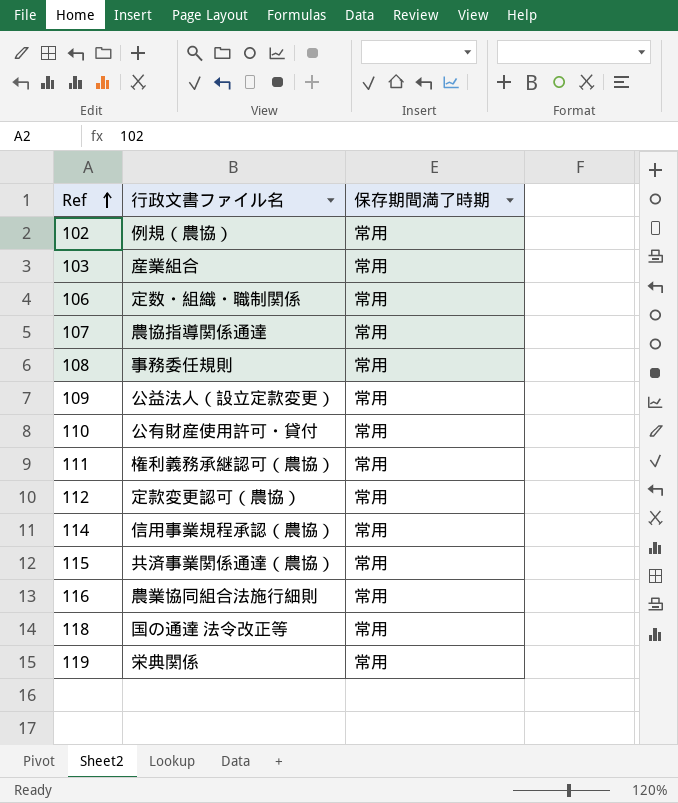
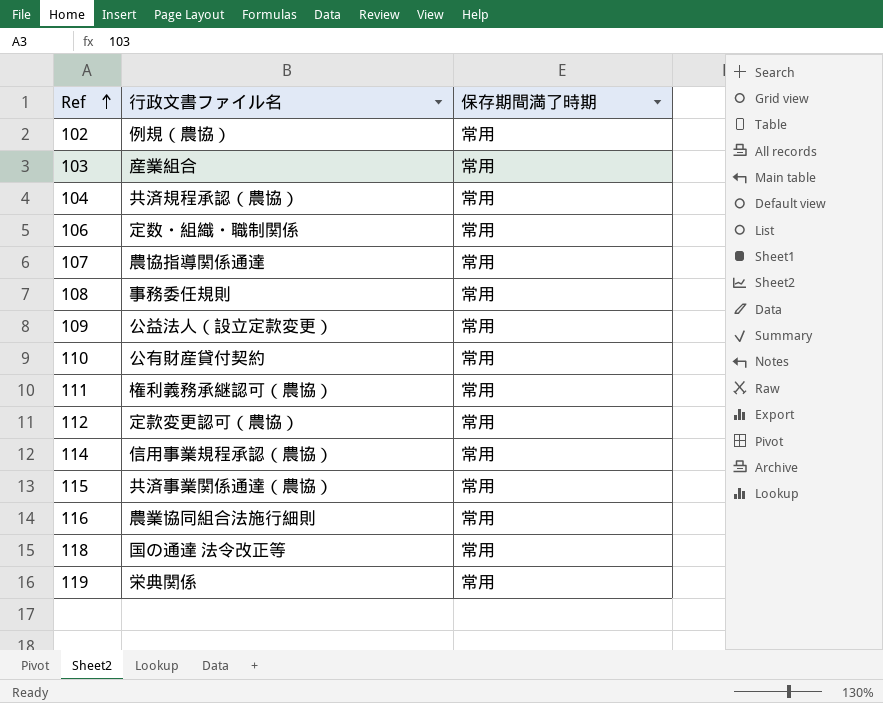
row 104: none -> 共済規程承認（農協） | 常用
110 | 行政文書ファイル名: 公有財産使用許可・貸付 -> 公有財産貸付契約

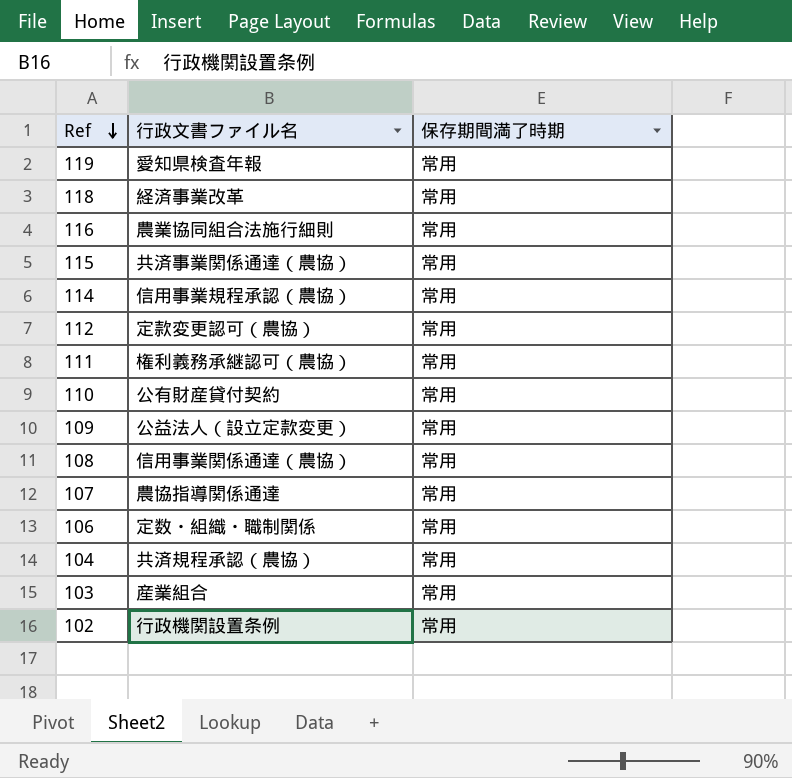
row order: Ref ascending -> Ref descending
119 | 行政文書ファイル名: 栄典関係 -> 愛知県検査年報
118 | 行政文書ファイル名: 国の通達 法令改正等 -> 経済事業改革
108 | 行政文書ファイル名: 事務委任規則 -> 信用事業関係通達（農協）
102 | 行政文書ファイル名: 例規（農協） -> 行政機関設置条例

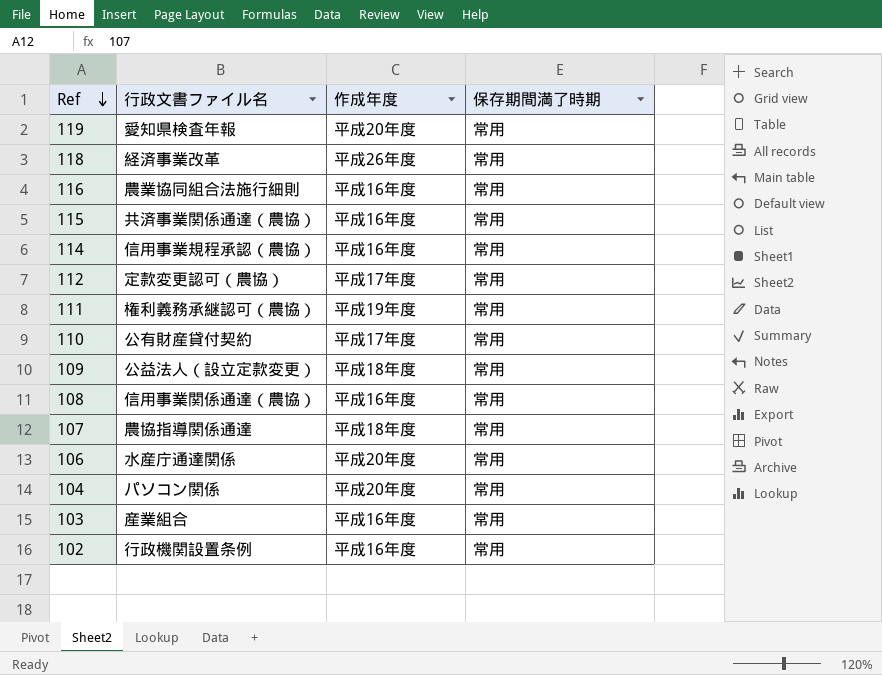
column 作成年度 | position: none -> 3
106 | 行政文書ファイル名: 定数・組織・職制関係 -> 水産庁通達関係
104 | 行政文書ファイル名: 共済規程承認（農協） -> パソコン関係

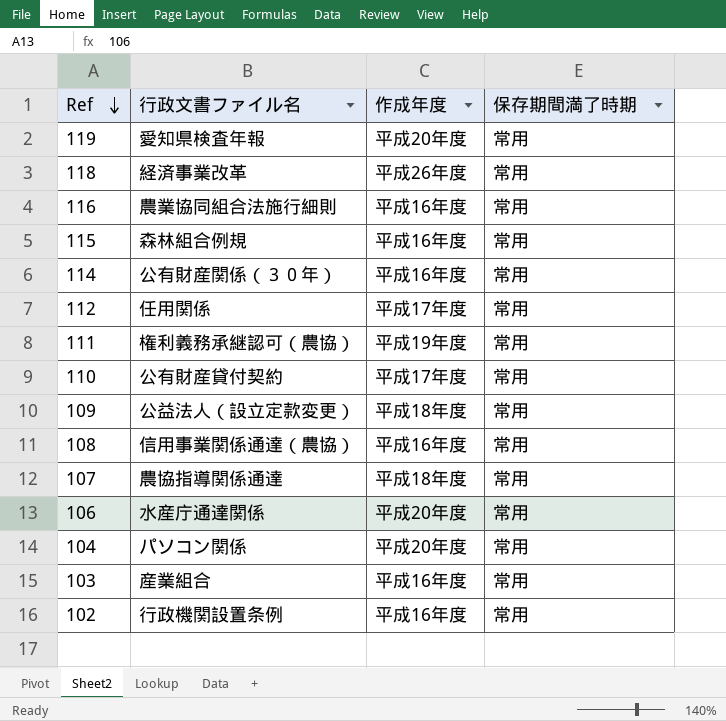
115 | 行政文書ファイル名: 共済事業関係通達（農協） -> 森林組合例規
114 | 行政文書ファイル名: 信用事業規程承認（農協） -> 公有財産関係（３０年）
112 | 行政文書ファイル名: 定款変更認可（農協） -> 任用関係

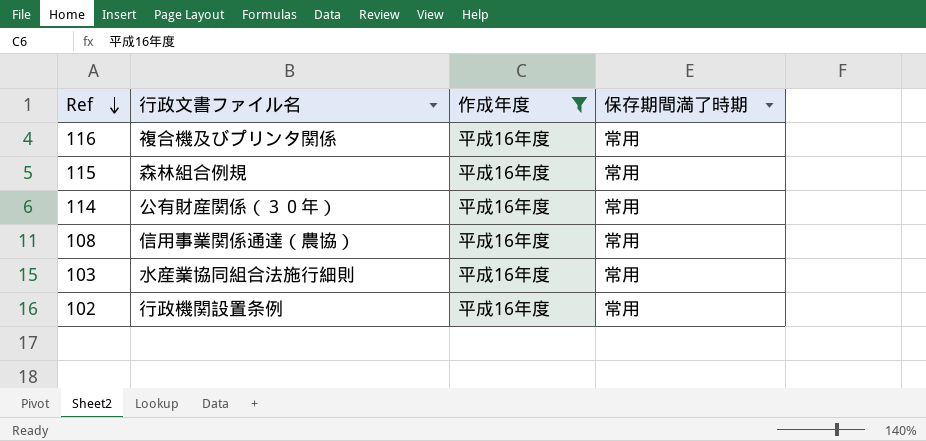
filter: none -> 作成年度 = 平成16年度
116 | 行政文書ファイル名: 農業協同組合法施行細則 -> 複合機及びプリンタ関係
103 | 行政文書ファイル名: 産業組合 -> 水産業協同組合法施行細則

